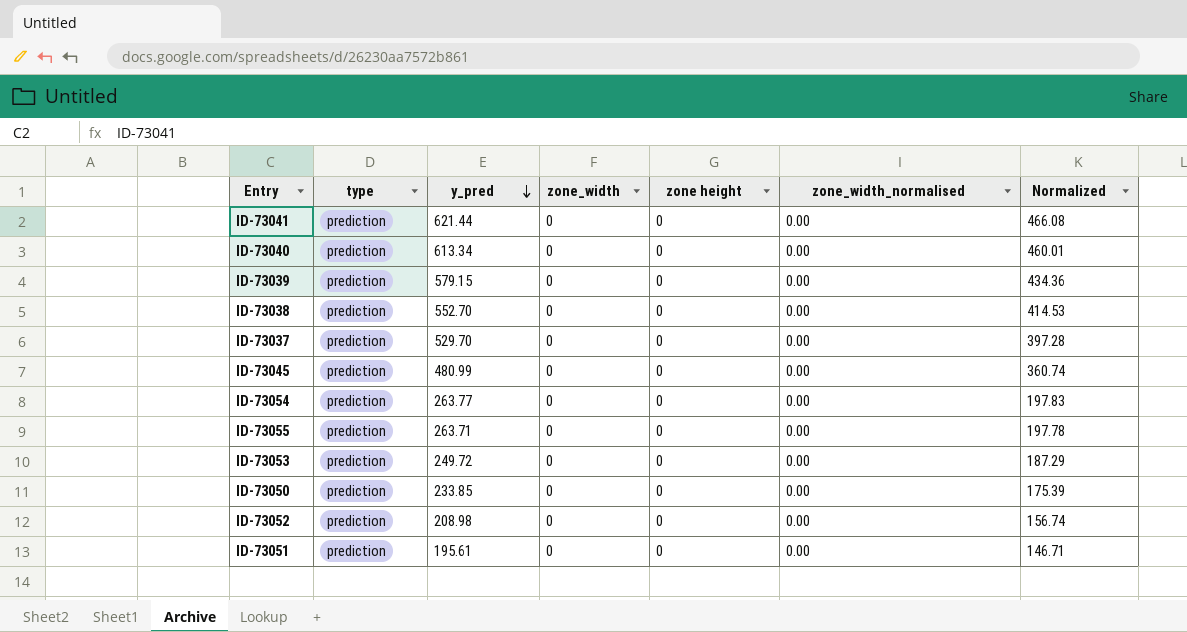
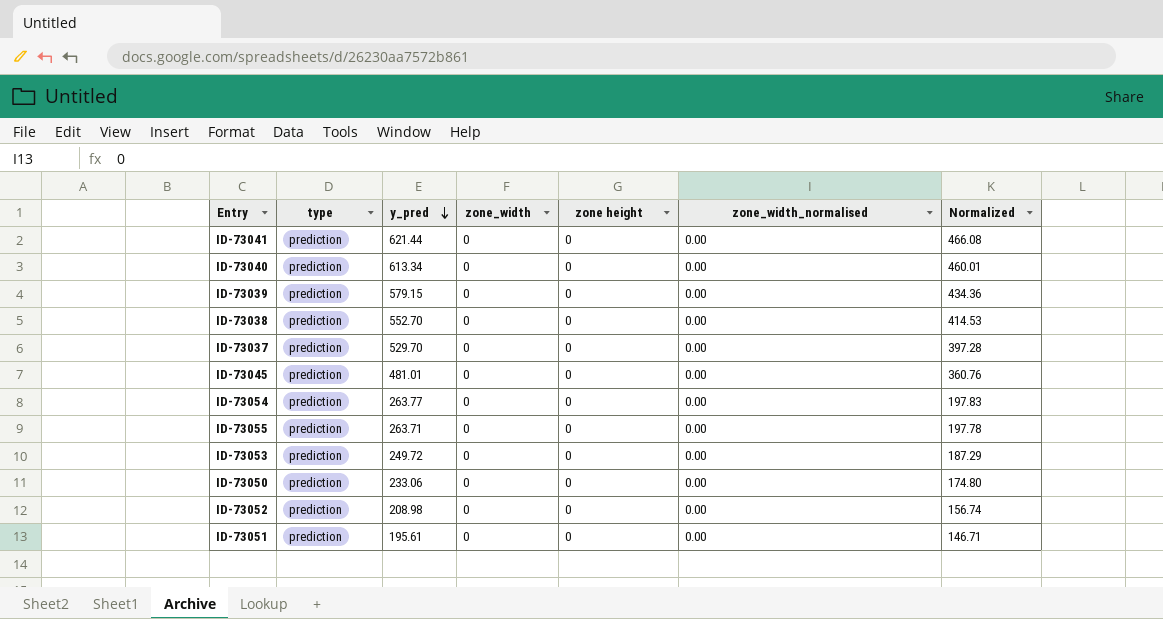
ID-73045 | y_pred: 480.99 -> 481.01
ID-73045 | Normalized: 360.74 -> 360.76
ID-73050 | y_pred: 233.85 -> 233.06
ID-73050 | Normalized: 175.39 -> 174.80

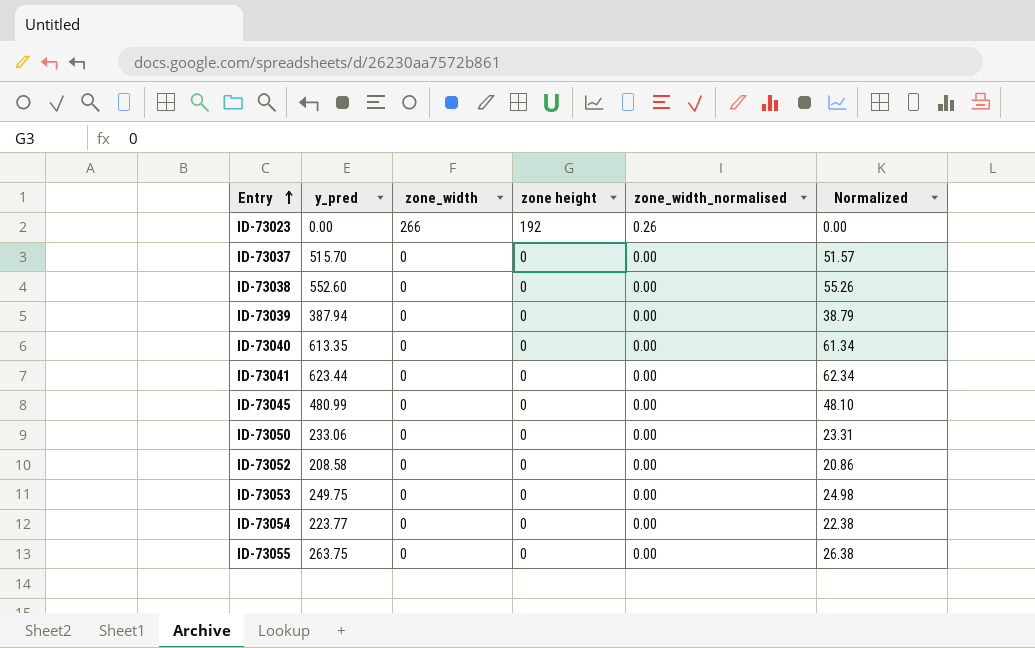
row order: y_pred descending -> Entry ascending
column type | position: 2 -> none
column Normalized | formula: [y_pred] * 0.75 -> [y_pred] * 0.1
row ID-73051: prediction | 195.61 | 0 | 0 | 0.00 | 146.71 -> none
row ID-73023: none -> 0.00 | 266 | 192 | 0.26 | 0.00
ID-73037 | y_pred: 529.70 -> 515.70
ID-73038 | y_pred: 552.70 -> 552.60
ID-73039 | y_pred: 579.15 -> 387.94
ID-73040 | y_pred: 613.34 -> 613.35
ID-73041 | y_pred: 621.44 -> 623.44
ID-73045 | y_pred: 481.01 -> 480.99
ID-73052 | y_pred: 208.98 -> 208.58
ID-73053 | y_pred: 249.72 -> 249.75
ID-73054 | y_pred: 263.77 -> 223.77
ID-73055 | y_pred: 263.71 -> 263.75

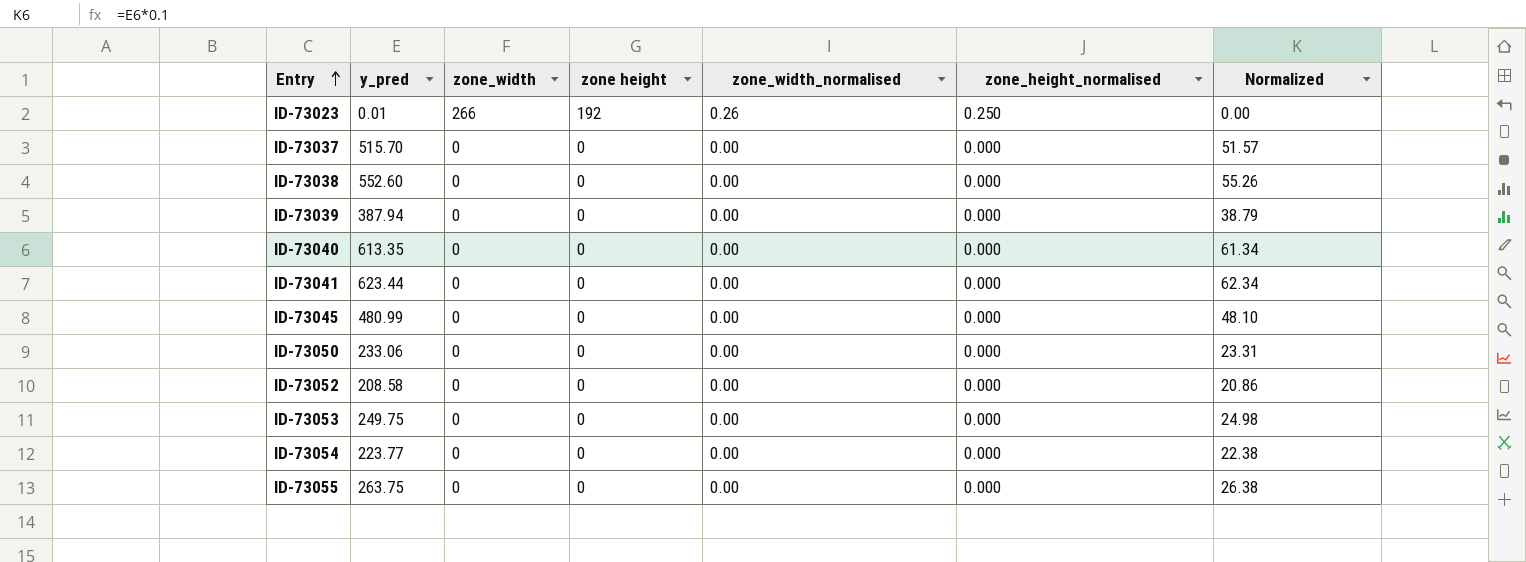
column zone_height_normalised | position: none -> 6
ID-73023 | y_pred: 0.00 -> 0.01

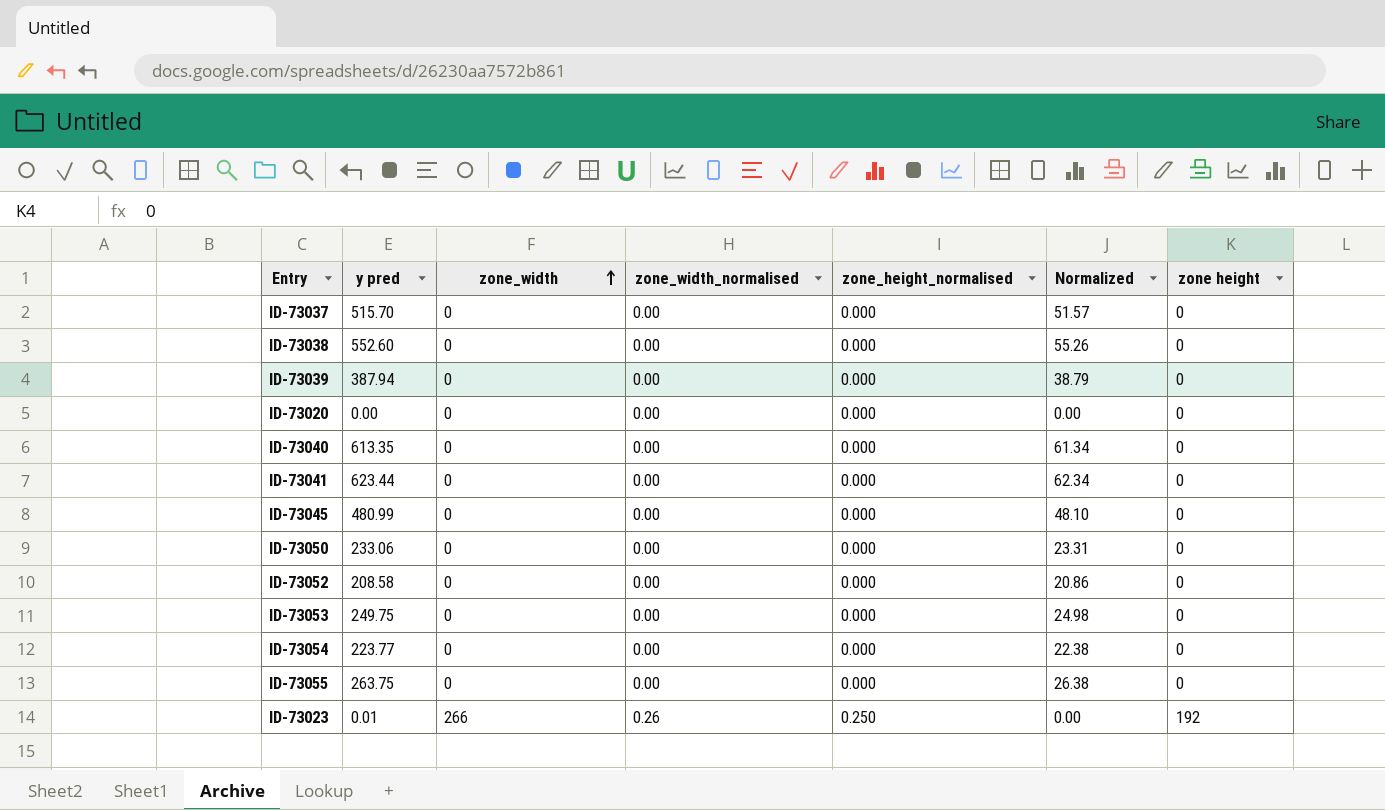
row order: Entry ascending -> zone_width ascending
column name: y_pred -> y pred
column zone height | position: 4 -> 7
row ID-73020: none -> 0.00 | 0 | 0.00 | 0.000 | 0.00 | 0

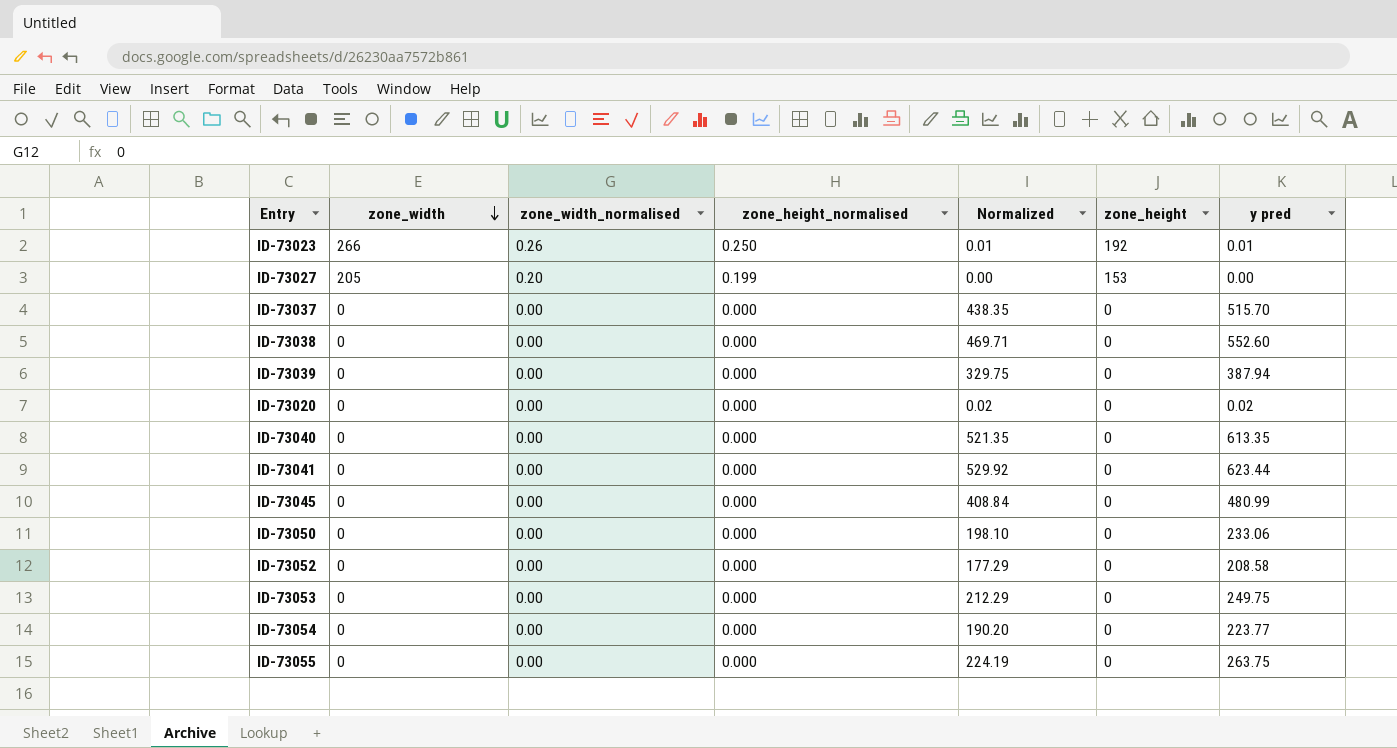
row order: zone_width ascending -> zone_width descending
column Normalized | formula: [y pred] * 0.1 -> [y pred] * 0.85
column name: zone height -> zone_height
column y pred | position: 2 -> 7
row ID-73027: none -> 205 | 0.20 | 0.199 | 0.00 | 153 | 0.00
ID-73020 | y pred: 0.00 -> 0.02

